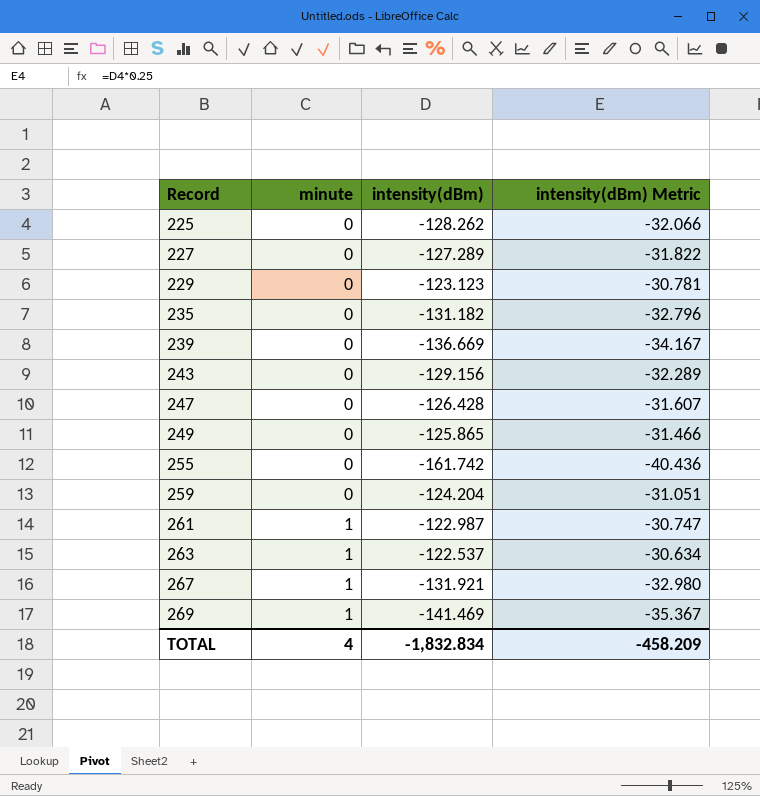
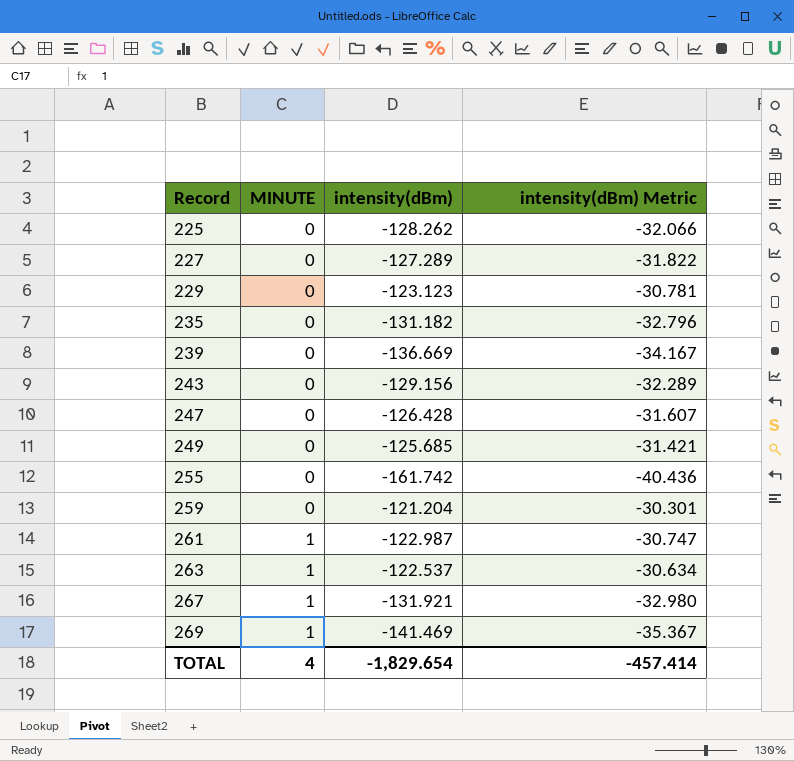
column name: minute -> MINUTE
249 | intensity(dBm): -125.865 -> -125.685
249 | intensity(dBm) Metric: -31.466 -> -31.421
259 | intensity(dBm): -124.204 -> -121.204
259 | intensity(dBm) Metric: -31.051 -> -30.301
TOTAL | intensity(dBm): -1,832.834 -> -1,829.654
TOTAL | intensity(dBm) Metric: -458.209 -> -457.414

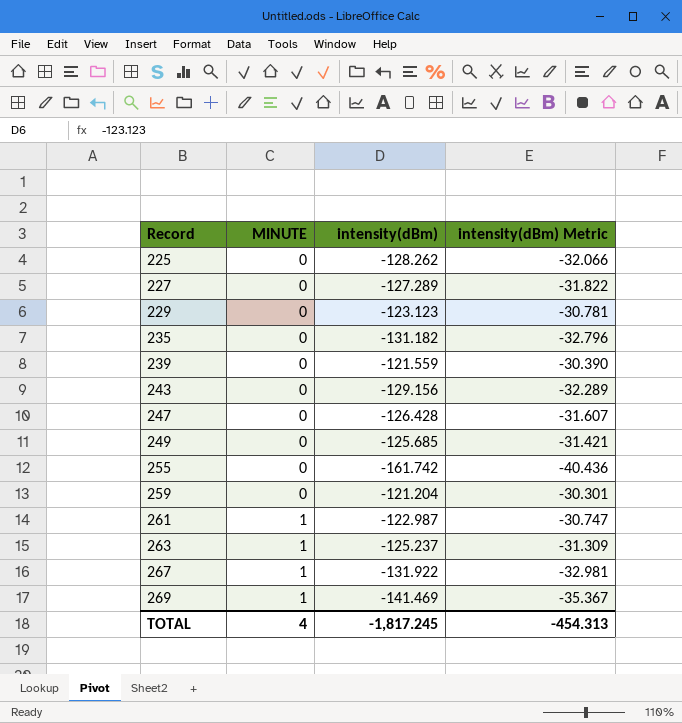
239 | intensity(dBm): -136.669 -> -121.559
239 | intensity(dBm) Metric: -34.167 -> -30.390
263 | intensity(dBm): -122.537 -> -125.237
263 | intensity(dBm) Metric: -30.634 -> -31.309
267 | intensity(dBm): -131.921 -> -131.922
267 | intensity(dBm) Metric: -32.980 -> -32.981
TOTAL | intensity(dBm): -1,829.654 -> -1,817.245
TOTAL | intensity(dBm) Metric: -457.414 -> -454.313

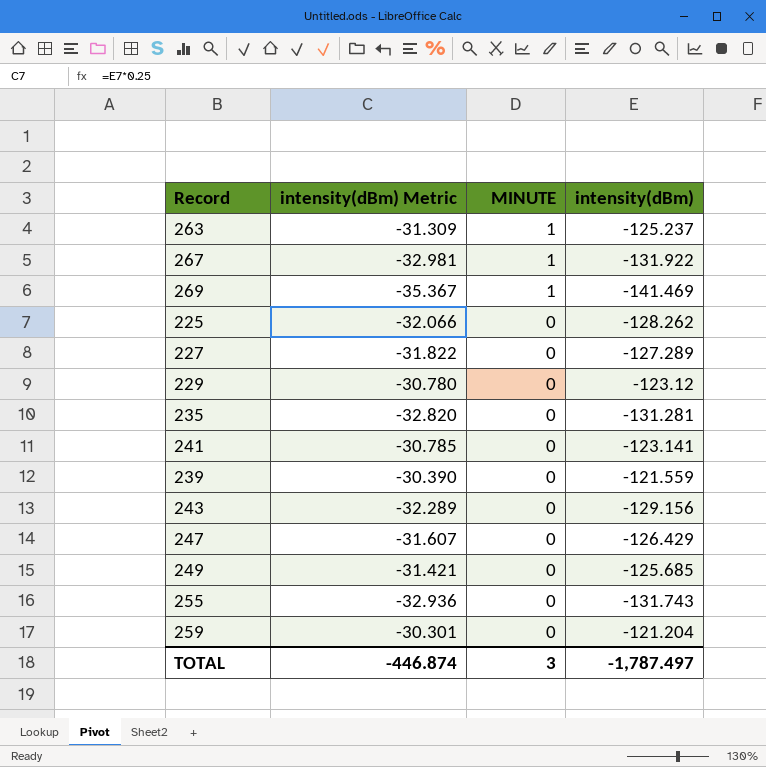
row order: Record ascending -> MINUTE descending
column intensity(dBm) Metric | position: 4 -> 2
row 261: 1 | -122.987 | -30.747 -> none
229 | intensity(dBm) Metric: -30.781 -> -30.780
229 | intensity(dBm): -123.123 -> -123.12
235 | intensity(dBm) Metric: -32.796 -> -32.820
235 | intensity(dBm): -131.182 -> -131.281
row 241: none -> -30.785 | 0 | -123.141
247 | intensity(dBm): -126.428 -> -126.429
255 | intensity(dBm) Metric: -40.436 -> -32.936
255 | intensity(dBm): -161.742 -> -131.743
TOTAL | intensity(dBm) Metric: -454.313 -> -446.874
TOTAL | MINUTE: 4 -> 3
TOTAL | intensity(dBm): -1,817.245 -> -1,787.497

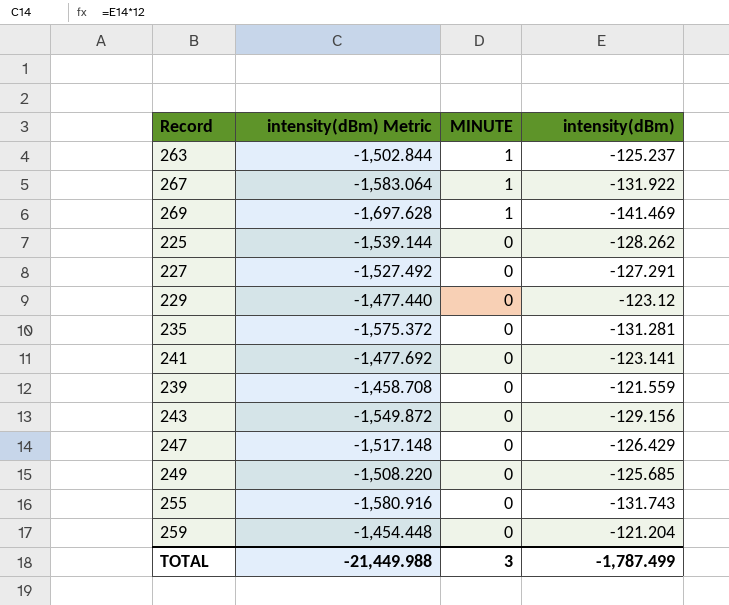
column intensity(dBm) Metric | formula: [intensity(dBm)] * 0.25 -> [intensity(dBm)] * 12
227 | intensity(dBm): -127.289 -> -127.291
TOTAL | intensity(dBm) Metric: -446.874 -> -21,449.988
TOTAL | intensity(dBm): -1,787.497 -> -1,787.499

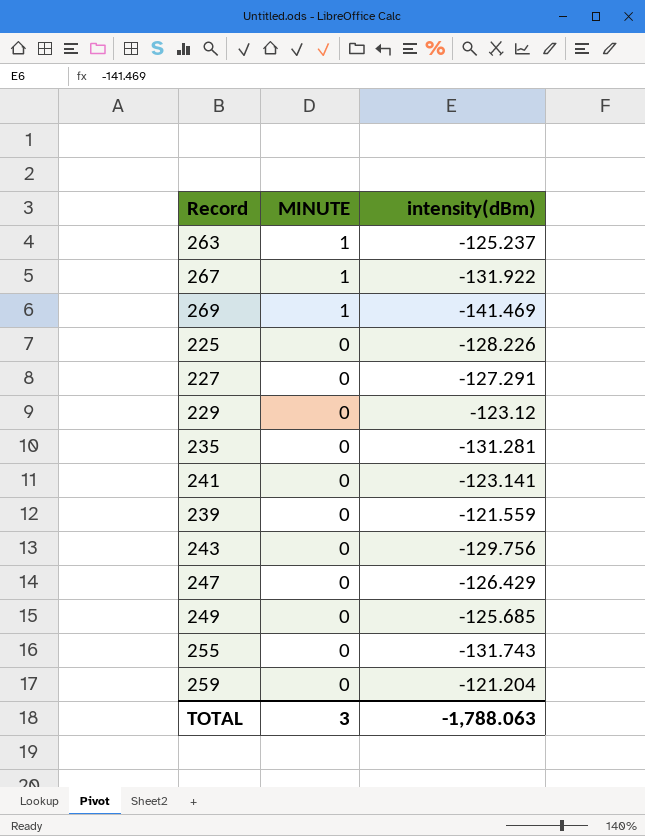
column intensity(dBm) Metric | formula: [intensity(dBm)] * 12 -> none
225 | intensity(dBm): -128.262 -> -128.226
243 | intensity(dBm): -129.156 -> -129.756
TOTAL | intensity(dBm): -1,787.499 -> -1,788.063

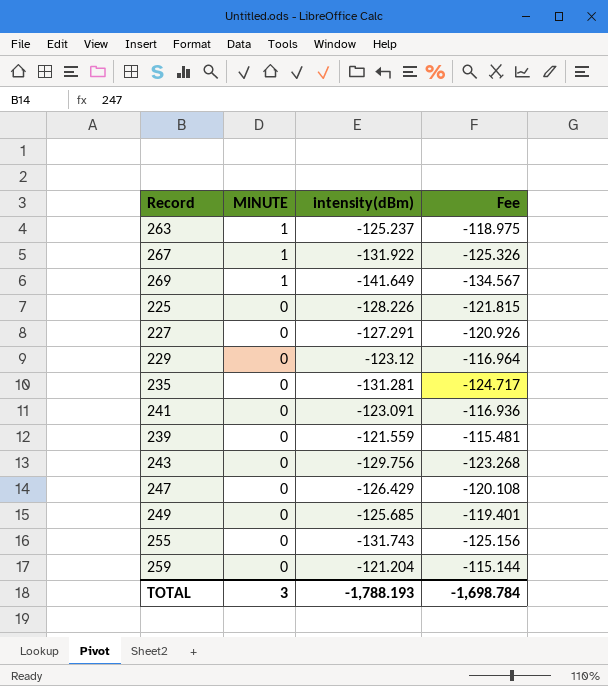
column Fee | formula: none -> [intensity(dBm)] * 0.95
269 | intensity(dBm): -141.469 -> -141.649
241 | intensity(dBm): -123.141 -> -123.091
TOTAL | intensity(dBm): -1,788.063 -> -1,788.193

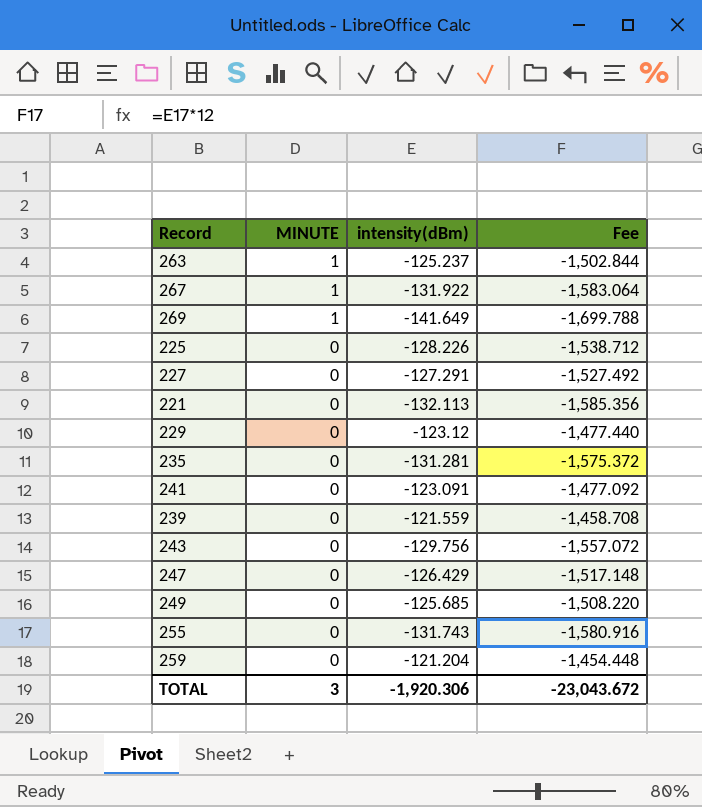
column Fee | formula: [intensity(dBm)] * 0.95 -> [intensity(dBm)] * 12
row 221: none -> 0 | -132.113 | -1,585.356
TOTAL | intensity(dBm): -1,788.193 -> -1,920.306
TOTAL | Fee: -1,698.784 -> -23,043.672

